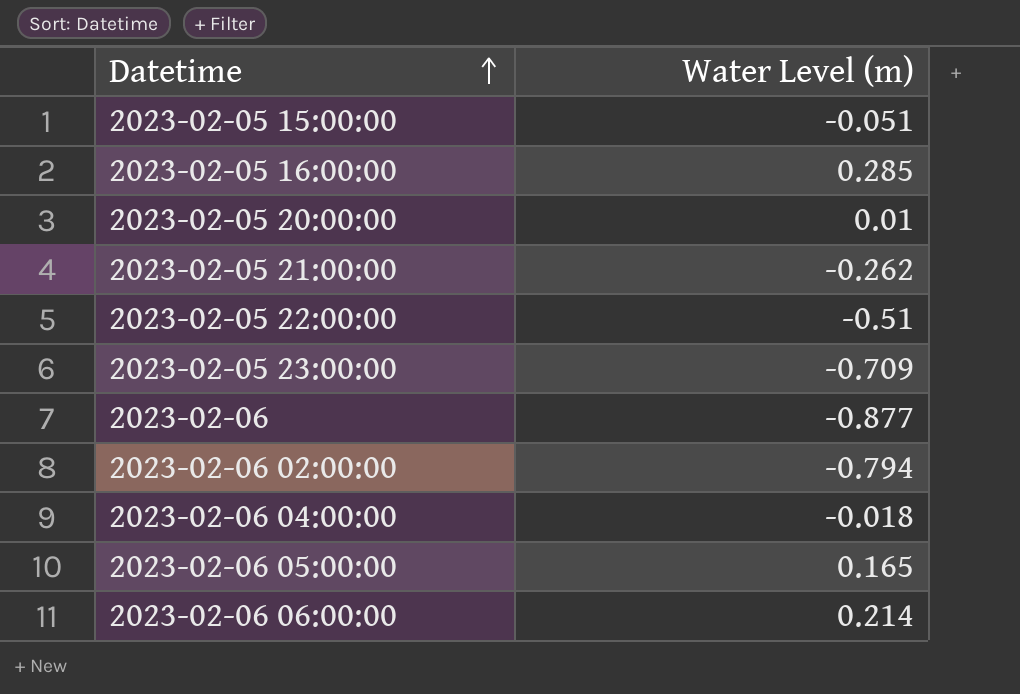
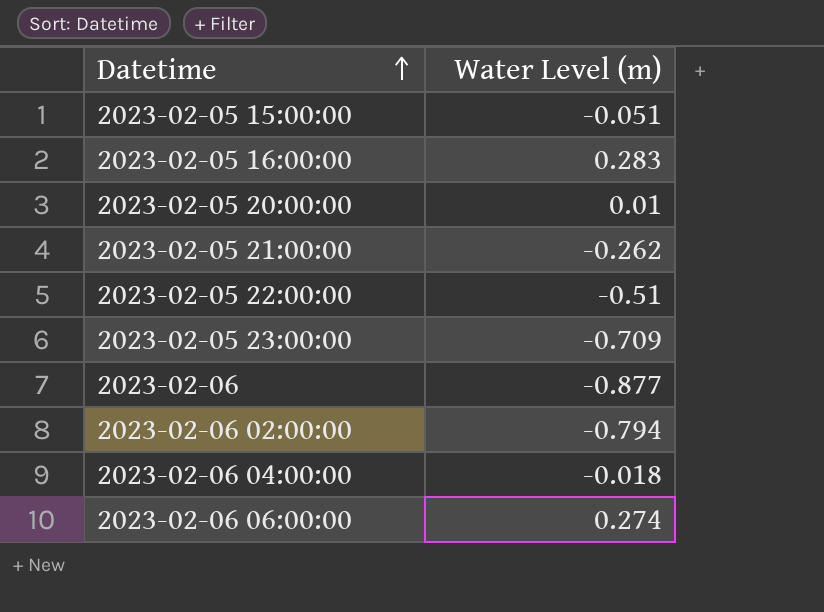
row 2023-02-06 05:00:00: 0.165 -> none
2023-02-05 16:00:00 | Water Level (m): 0.285 -> 0.283
2023-02-06 06:00:00 | Water Level (m): 0.214 -> 0.274

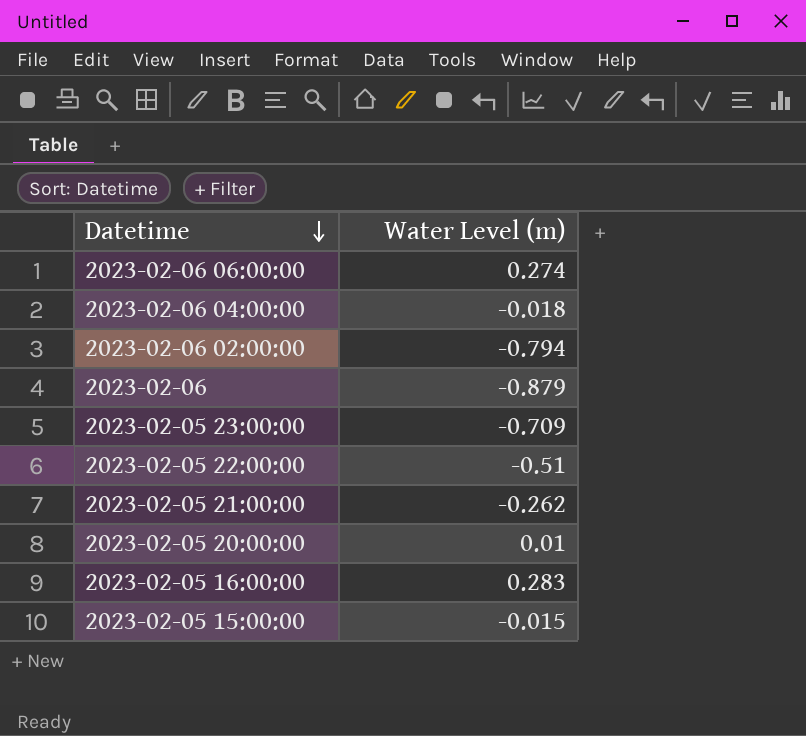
row order: Datetime ascending -> Datetime descending
2023-02-06 | Water Level (m): -0.877 -> -0.879
2023-02-05 15:00:00 | Water Level (m): -0.051 -> -0.015

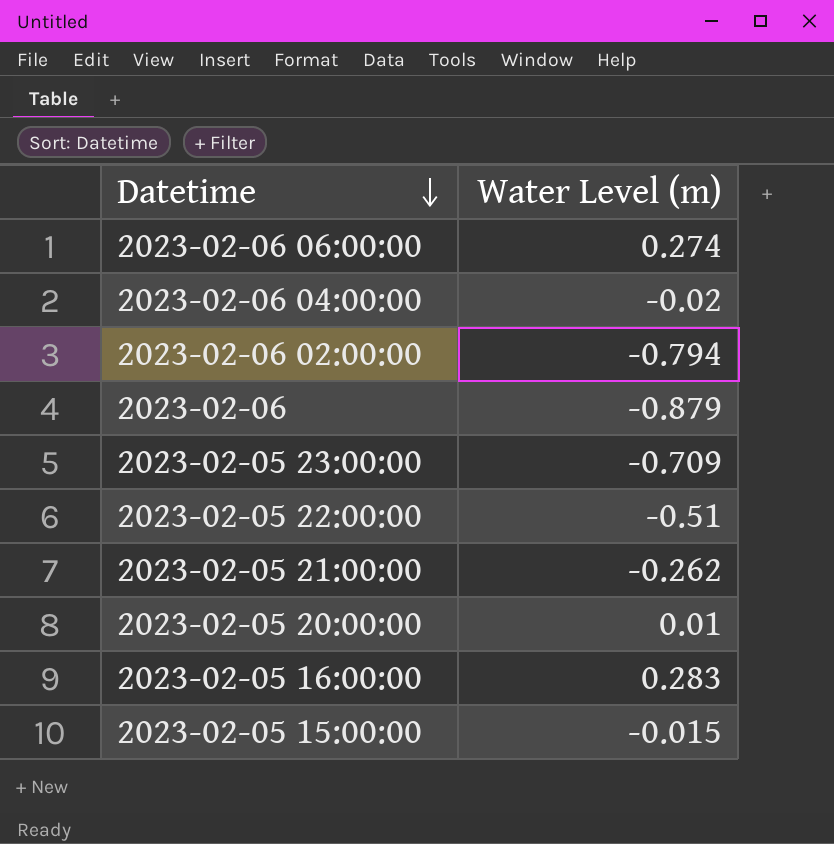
2023-02-06 04:00:00 | Water Level (m): -0.018 -> -0.02

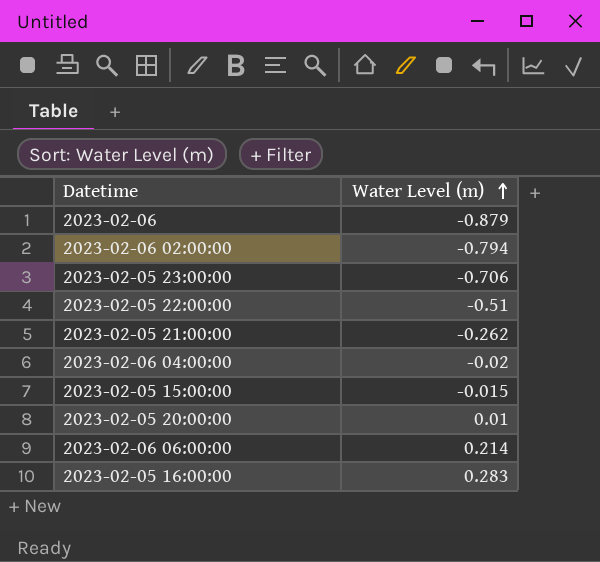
row order: Datetime descending -> Water Level (m) ascending
2023-02-05 23:00:00 | Water Level (m): -0.709 -> -0.706
2023-02-06 06:00:00 | Water Level (m): 0.274 -> 0.214

